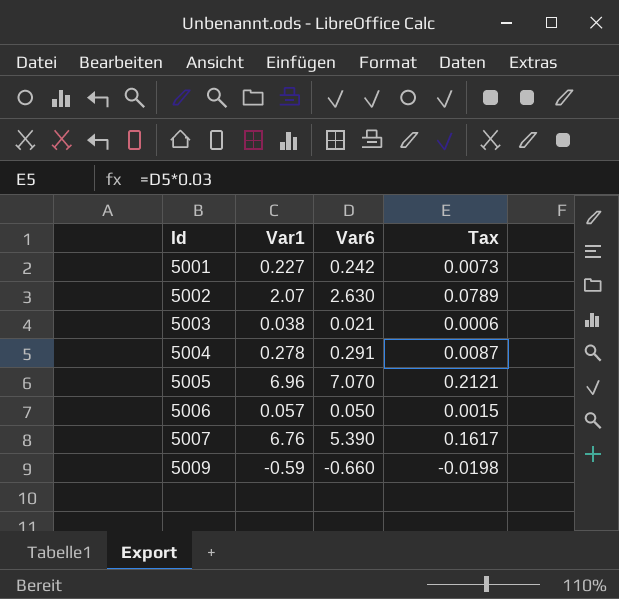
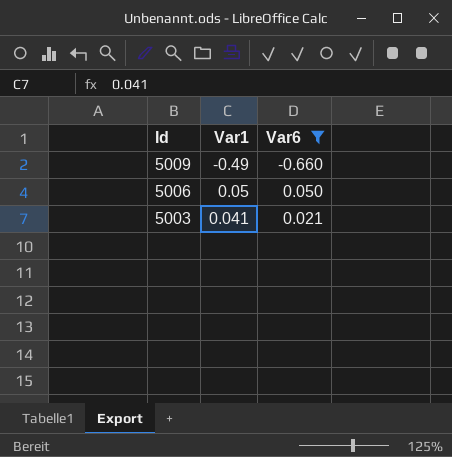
filter: none -> Var6 <= 0.050
row order: Id ascending -> Id descending
column Tax | formula: [Var6] * 0.03 -> none
5009 | Var1: -0.59 -> -0.49
5006 | Var1: 0.057 -> 0.05
5003 | Var1: 0.038 -> 0.041

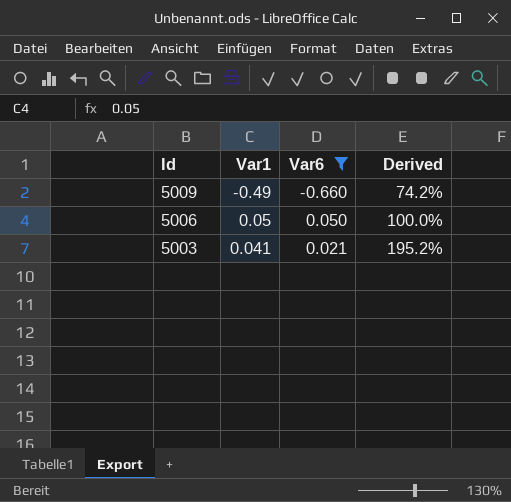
column Derived | formula: none -> [Var1] / [Var6]

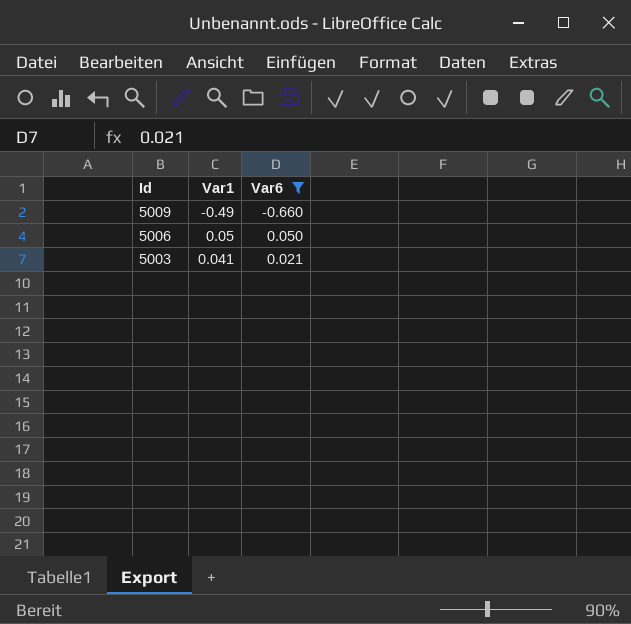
column Derived | formula: [Var1] / [Var6] -> none

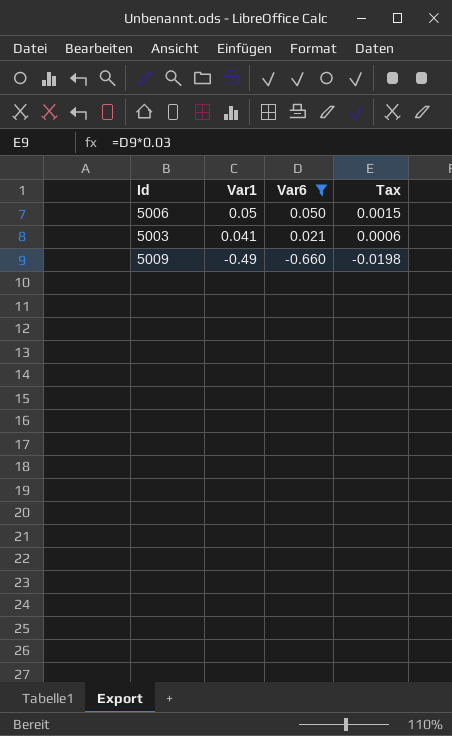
row order: Id descending -> Var1 descending
column Tax | formula: none -> [Var6] * 0.03

